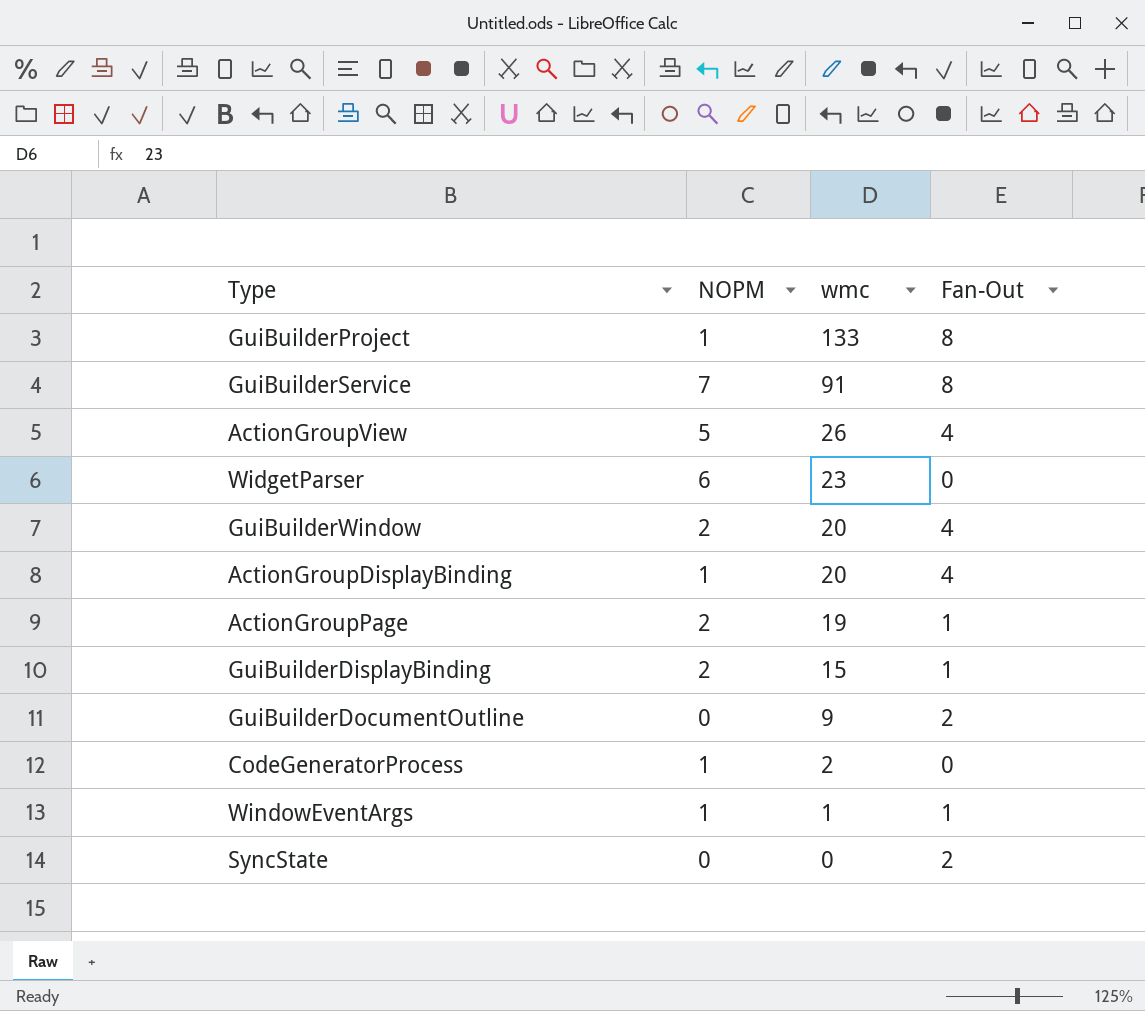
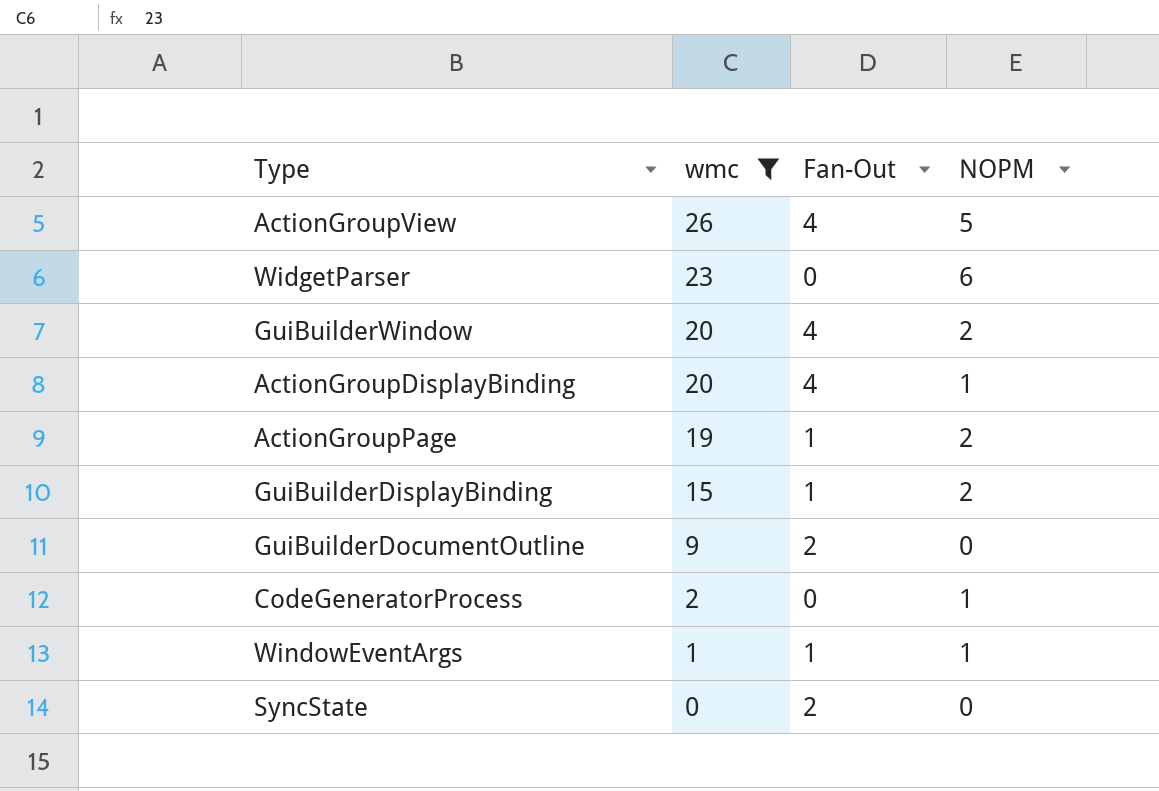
filter: none -> wmc <= 26
column NOPM | position: 2 -> 4

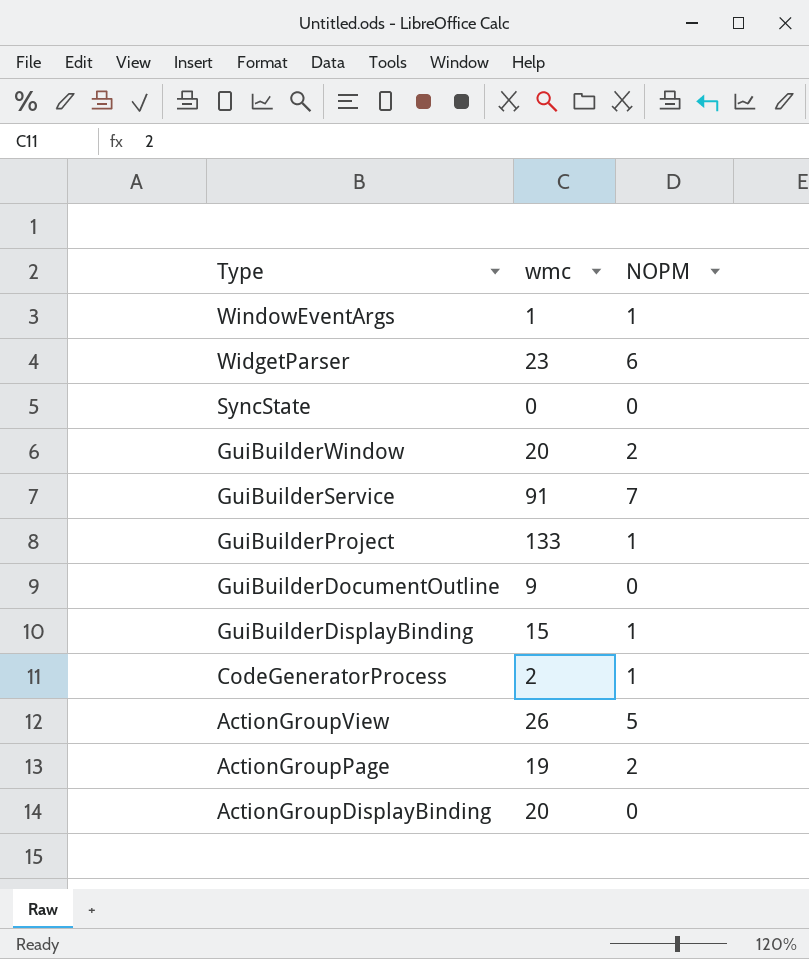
filter: wmc <= 26 -> none
row order: wmc descending -> Type descending
column Fan-Out | position: 3 -> none
GuiBuilderDisplayBinding | NOPM: 2 -> 1
ActionGroupDisplayBinding | NOPM: 1 -> 0

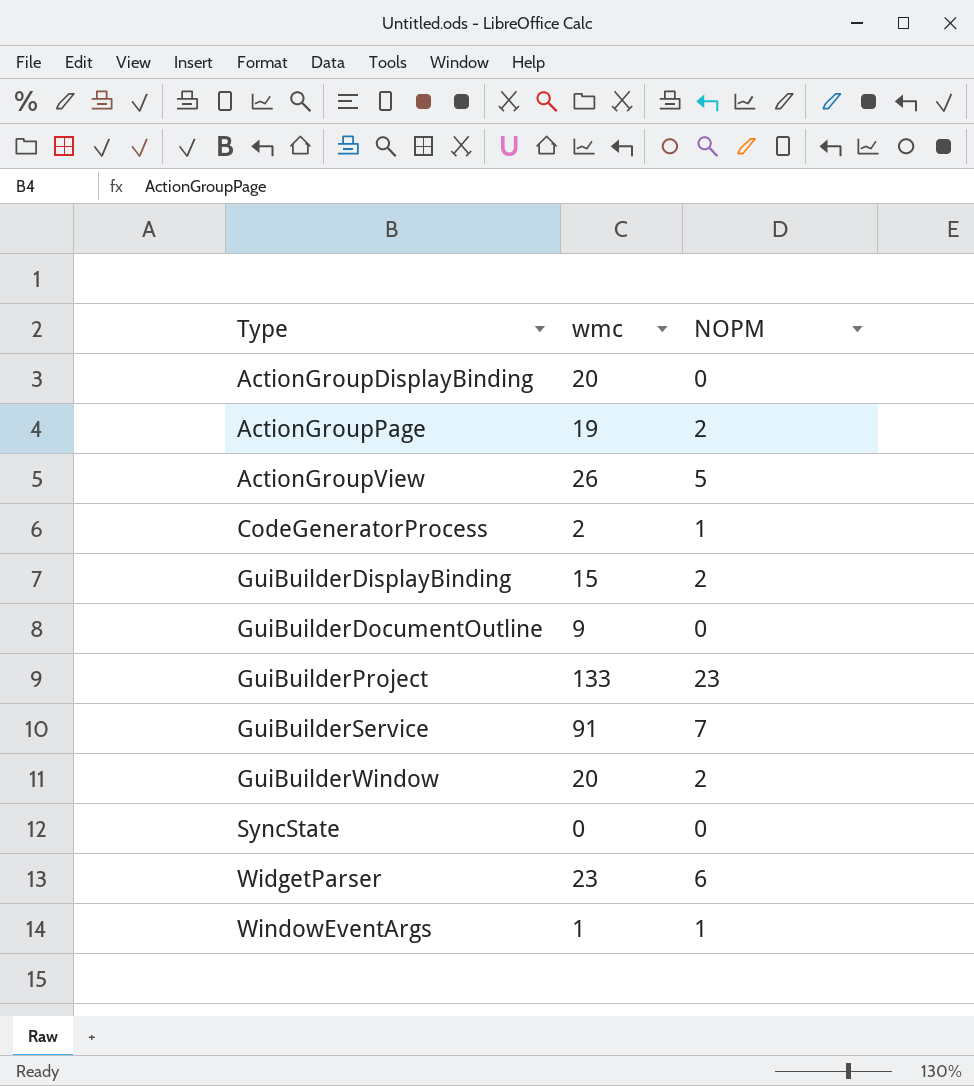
row order: Type descending -> Type ascending
GuiBuilderDisplayBinding | NOPM: 1 -> 2
GuiBuilderProject | NOPM: 1 -> 23

